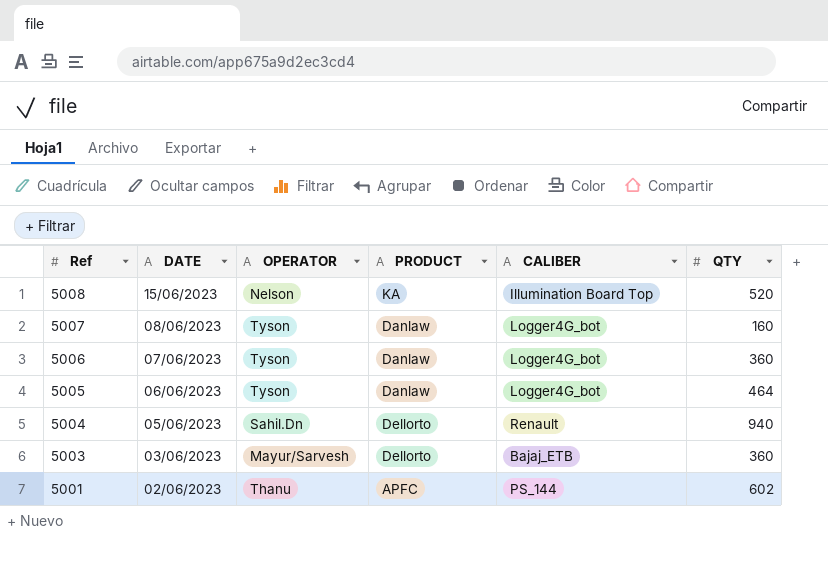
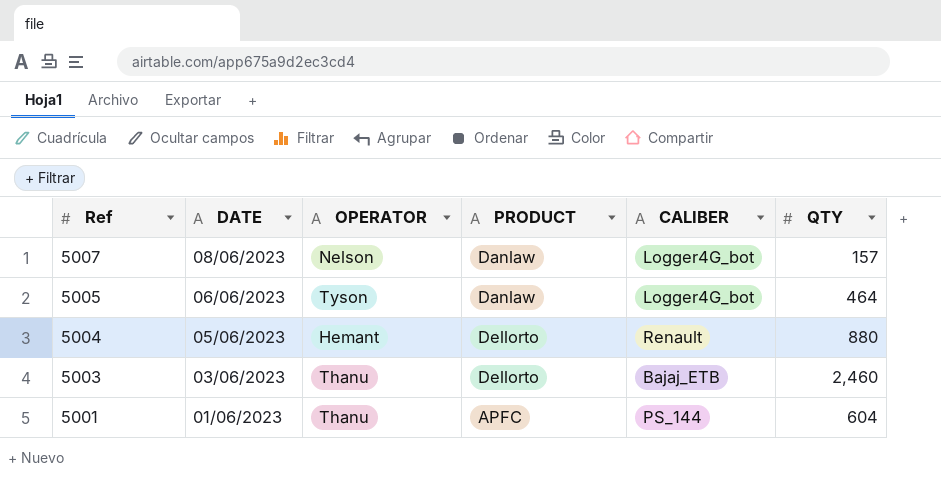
row 5008: 15/06/2023 | Nelson | KA | Illumination Board Top | 520 -> none
row 5006: 07/06/2023 | Tyson | Danlaw | Logger4G_bot | 360 -> none
5007 | OPERATOR: Tyson -> Nelson
5007 | QTY: 160 -> 157
5004 | OPERATOR: Sahil.Dn -> Hemant
5004 | QTY: 940 -> 880
5003 | OPERATOR: Mayur/Sarvesh -> Thanu
5003 | QTY: 360 -> 2,460
5001 | DATE: 02/06/2023 -> 01/06/2023
5001 | QTY: 602 -> 604

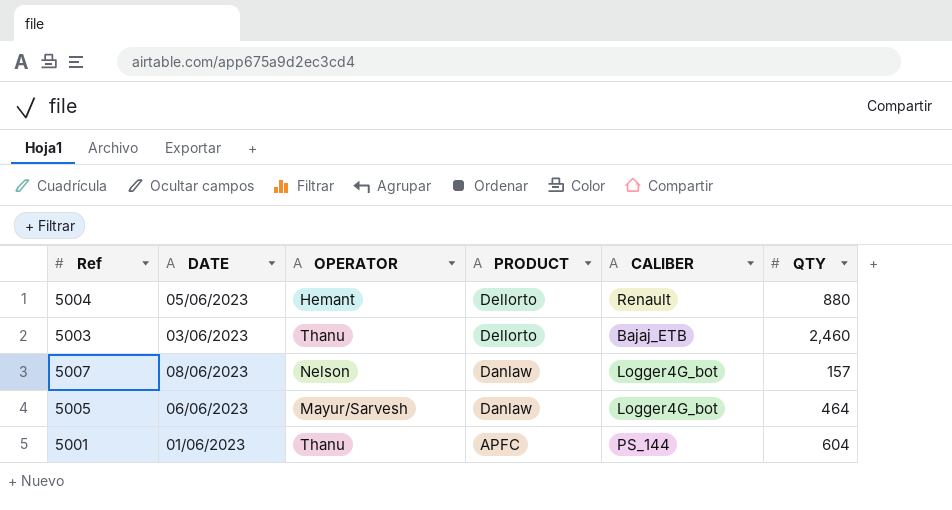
row order: Ref descending -> PRODUCT descending
5005 | OPERATOR: Tyson -> Mayur/Sarvesh

